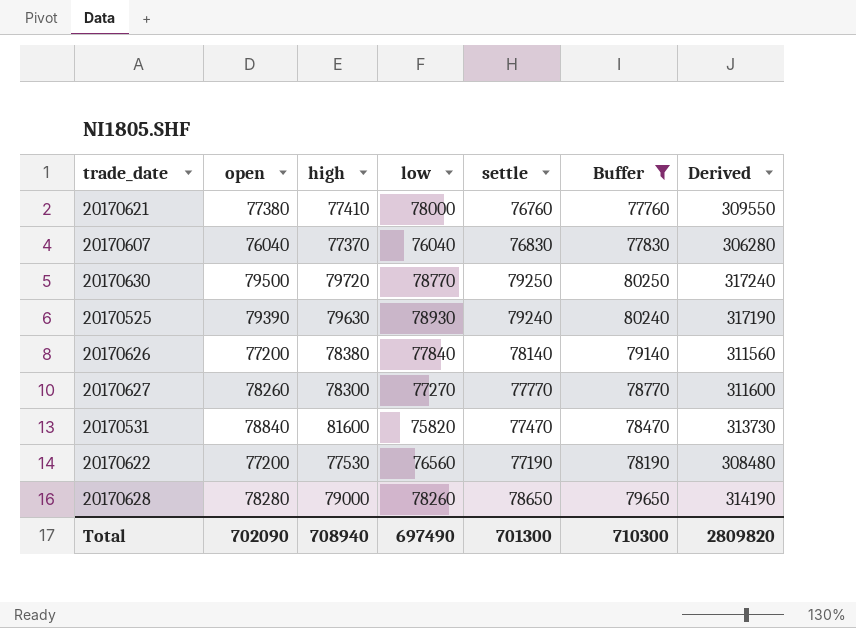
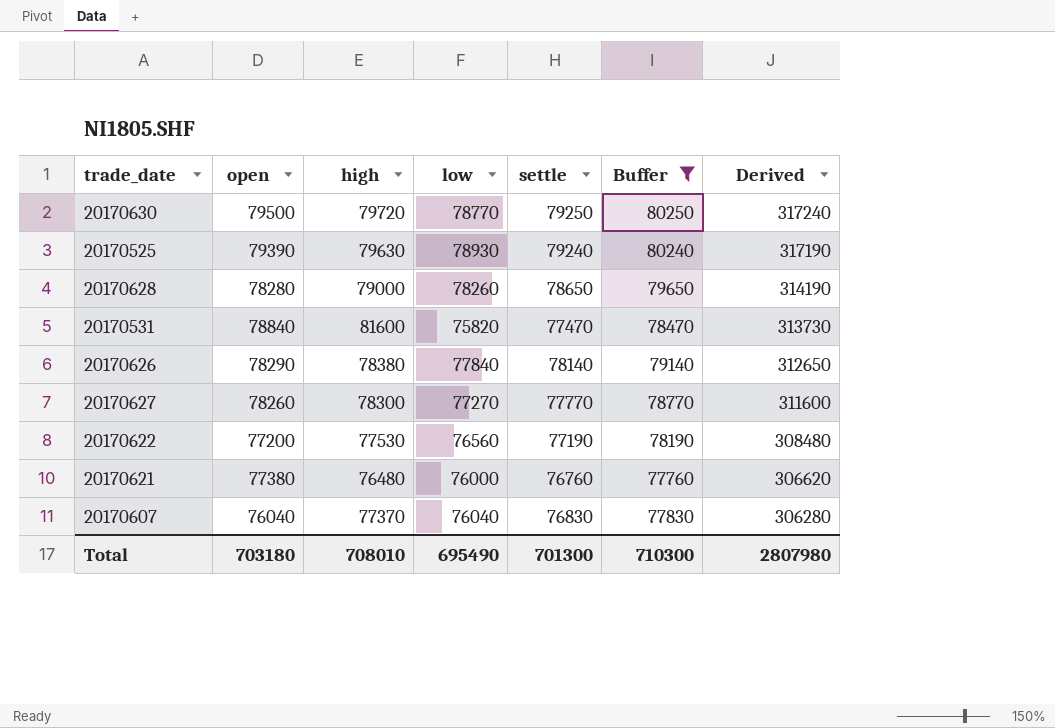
row order: none -> Derived descending
20170626 | open: 77200 -> 78290
20170626 | Derived: 311560 -> 312650
20170621 | high: 77410 -> 76480
20170621 | low: 78000 -> 76000
20170621 | Derived: 309550 -> 306620
Total | open: 702090 -> 703180
Total | high: 708940 -> 708010
Total | low: 697490 -> 695490
Total | Derived: 2809820 -> 2807980

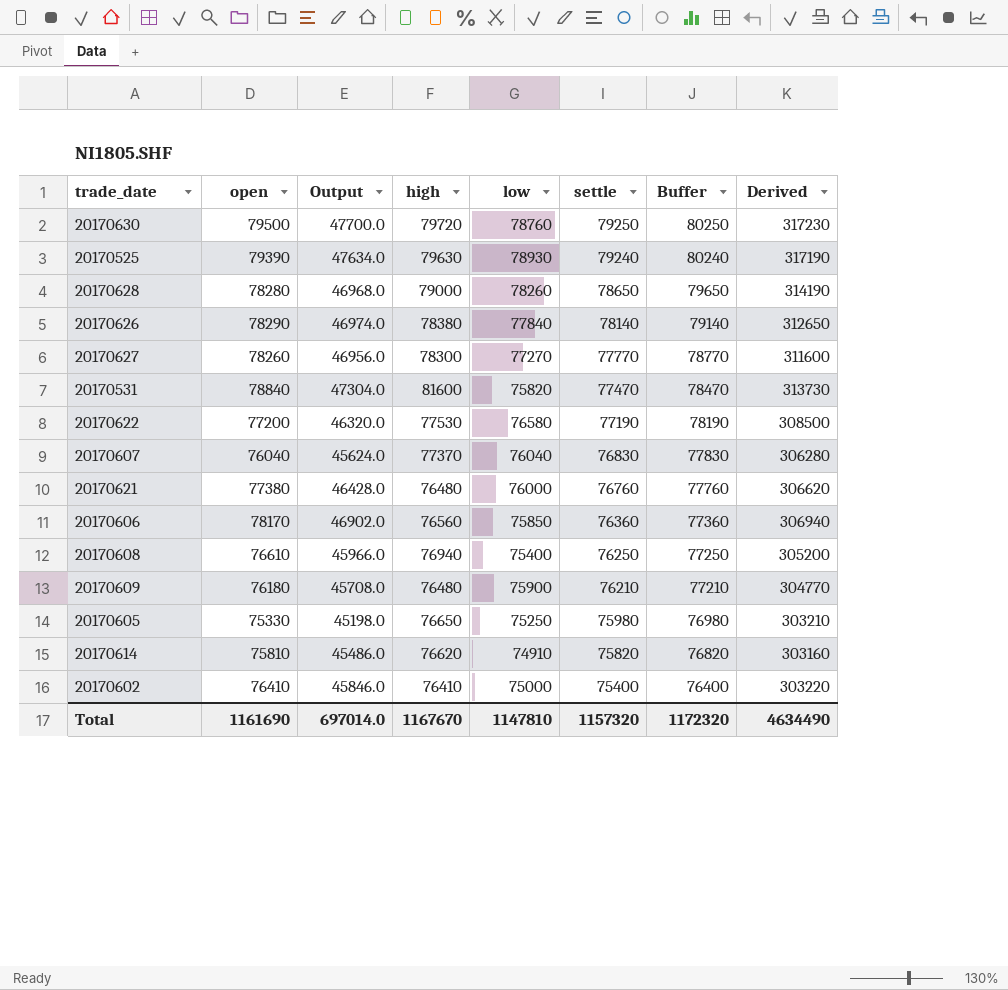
filter: Buffer >= 77760 -> none
row order: Derived descending -> settle descending
column Output | formula: none -> [open] * 0.6
20170630 | low: 78770 -> 78760
20170630 | Derived: 317240 -> 317230
20170622 | low: 76560 -> 76580
20170622 | Derived: 308480 -> 308500
Total | open: 703180 -> 1161690
Total | high: 708010 -> 1167670
Total | low: 695490 -> 1147810
Total | settle: 701300 -> 1157320
Total | Buffer: 710300 -> 1172320
Total | Derived: 2807980 -> 4634490

